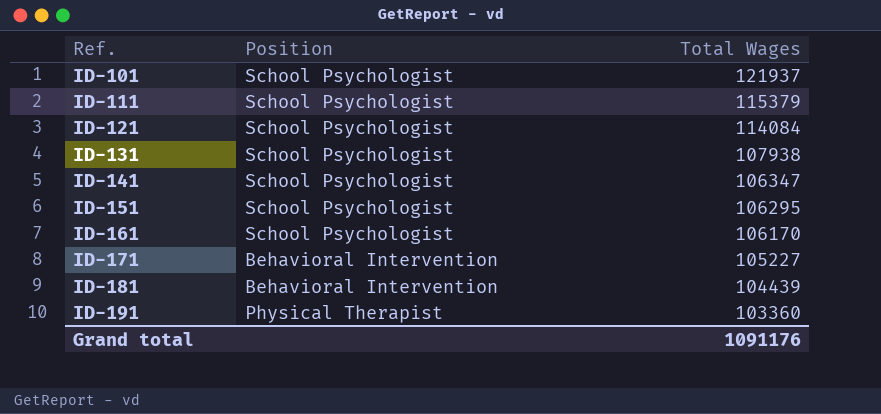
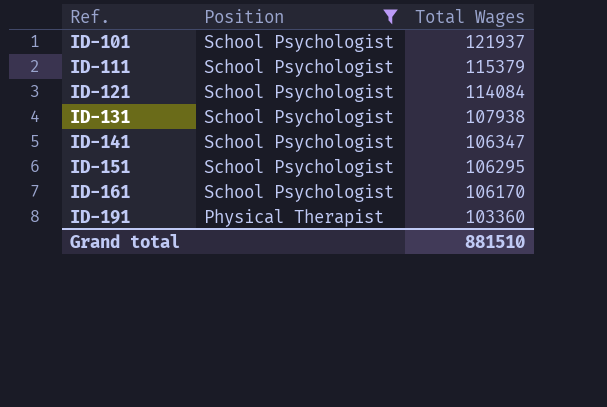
filter: none -> Position != Behavioral Intervention
Grand total | Total Wages: 1091176 -> 881510

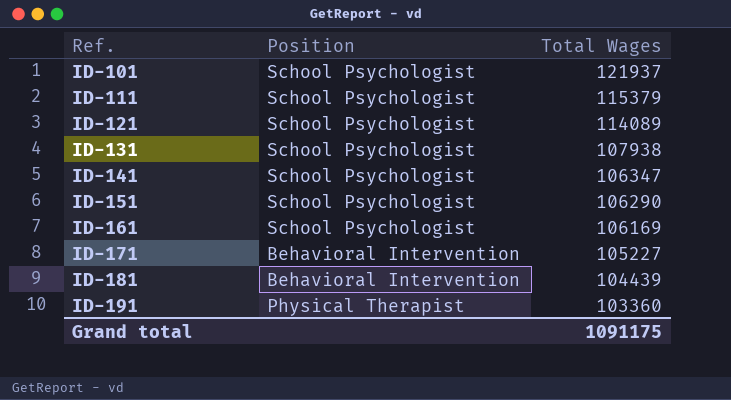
filter: Position != Behavioral Intervention -> none
ID-121 | Total Wages: 114084 -> 114089
ID-151 | Total Wages: 106295 -> 106290
ID-161 | Total Wages: 106170 -> 106169
Grand total | Total Wages: 881510 -> 1091175

